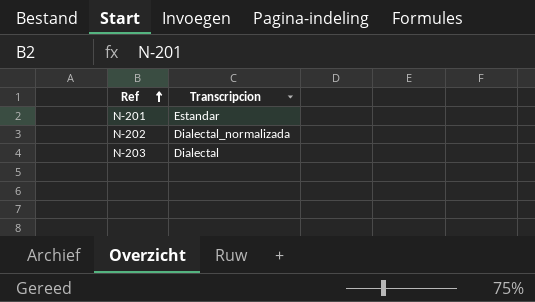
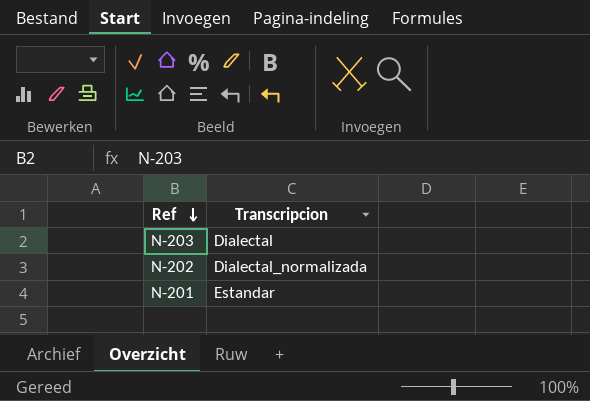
row order: Ref ascending -> Ref descending

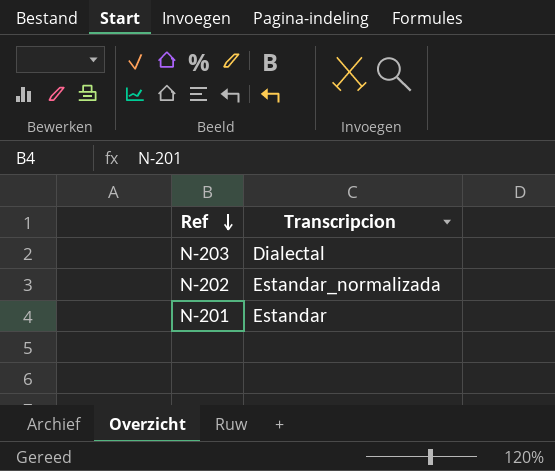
N-202 | Transcripcion: Dialectal_normalizada -> Estandar_normalizada

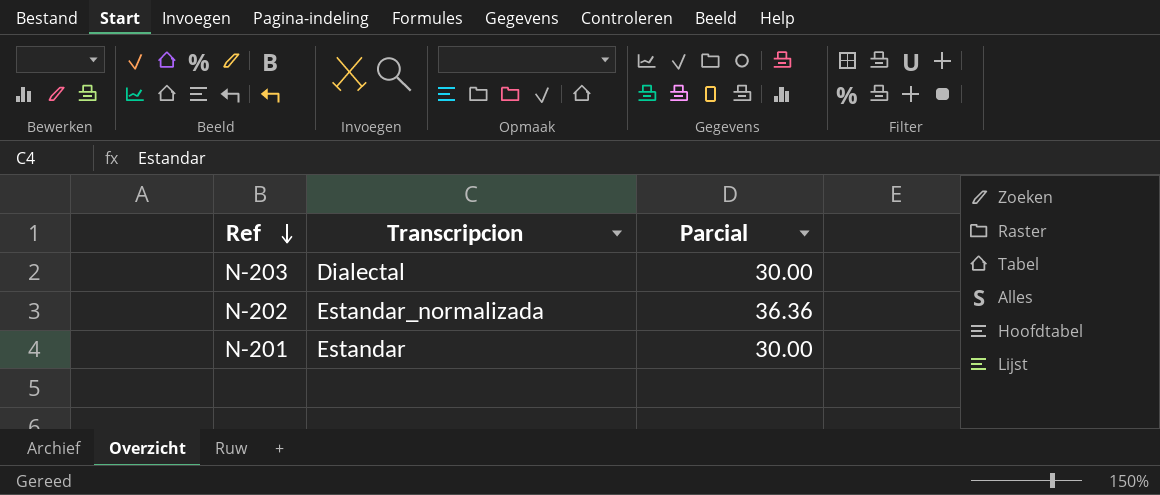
column Parcial | position: none -> 3

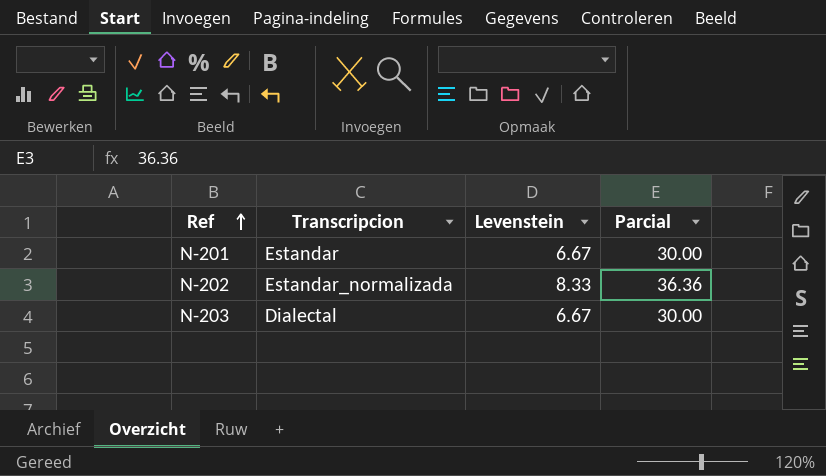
row order: Ref descending -> Ref ascending
column Levenstein | position: none -> 3

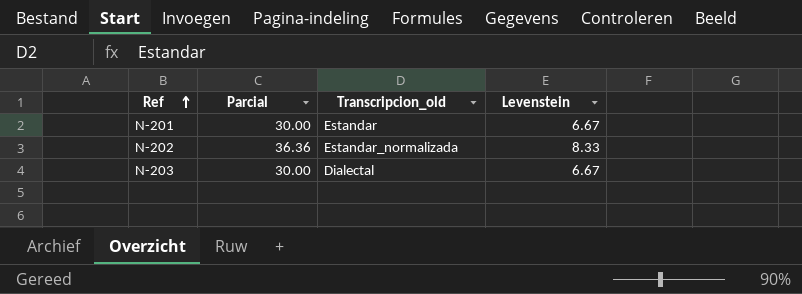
column Parcial | position: 4 -> 2
column name: Transcripcion -> Transcripcion_old

